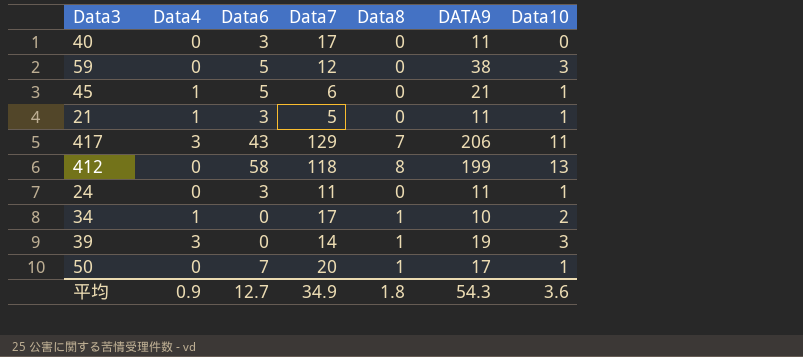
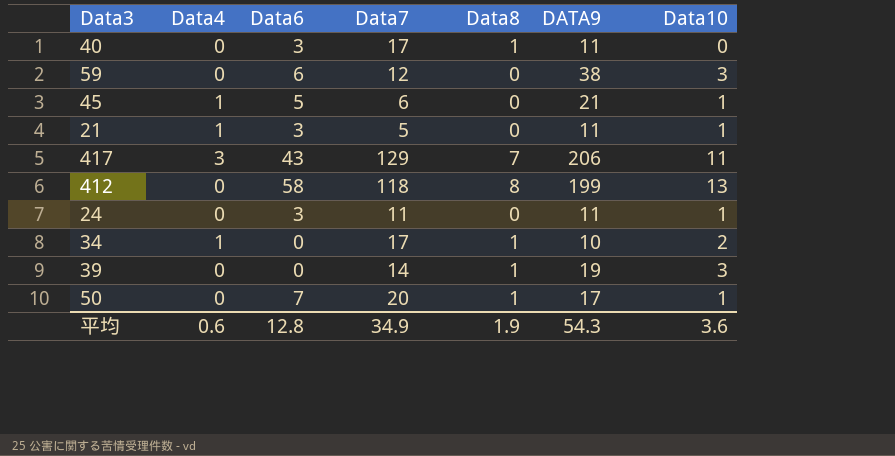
40 | Data8: 0 -> 1
59 | Data6: 5 -> 6
39 | Data4: 3 -> 0
平均 | Data4: 0.9 -> 0.6
平均 | Data6: 12.7 -> 12.8
平均 | Data8: 1.8 -> 1.9

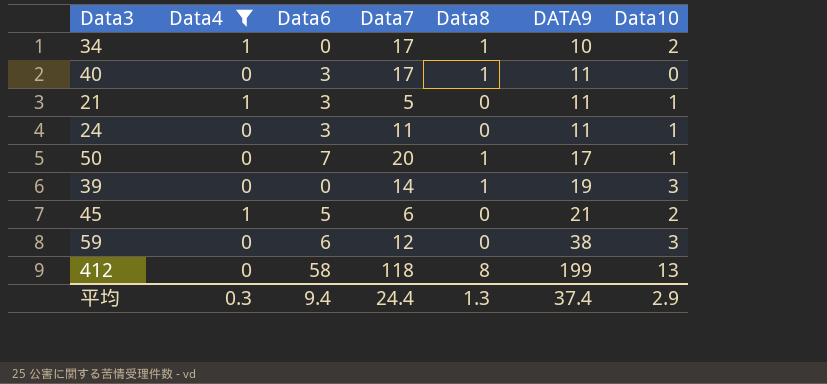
filter: none -> Data4 != 3
row order: none -> DATA9 ascending
45 | Data10: 1 -> 2
平均 | Data4: 0.6 -> 0.3
平均 | Data6: 12.8 -> 9.4
平均 | Data7: 34.9 -> 24.4
平均 | Data8: 1.9 -> 1.3
平均 | DATA9: 54.3 -> 37.4
平均 | Data10: 3.6 -> 2.9

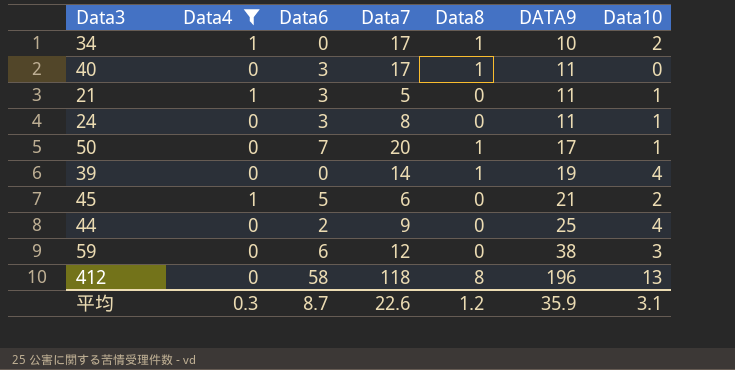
24 | Data7: 11 -> 8
39 | Data10: 3 -> 4
row 44: none -> 0 | 2 | 9 | 0 | 25 | 4
412 | DATA9: 199 -> 196
平均 | Data6: 9.4 -> 8.7
平均 | Data7: 24.4 -> 22.6
平均 | Data8: 1.3 -> 1.2
平均 | DATA9: 37.4 -> 35.9
平均 | Data10: 2.9 -> 3.1

